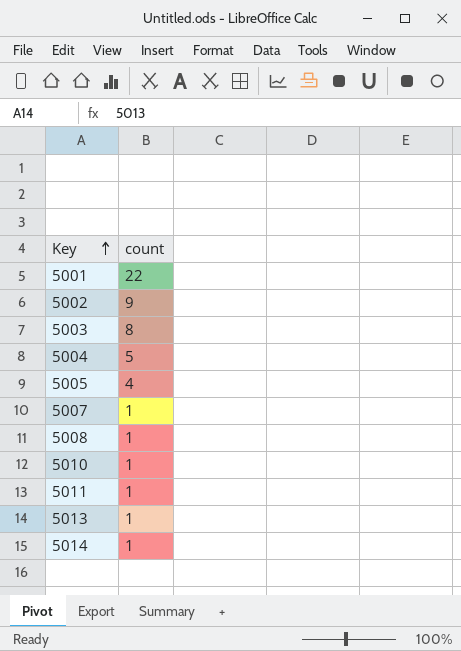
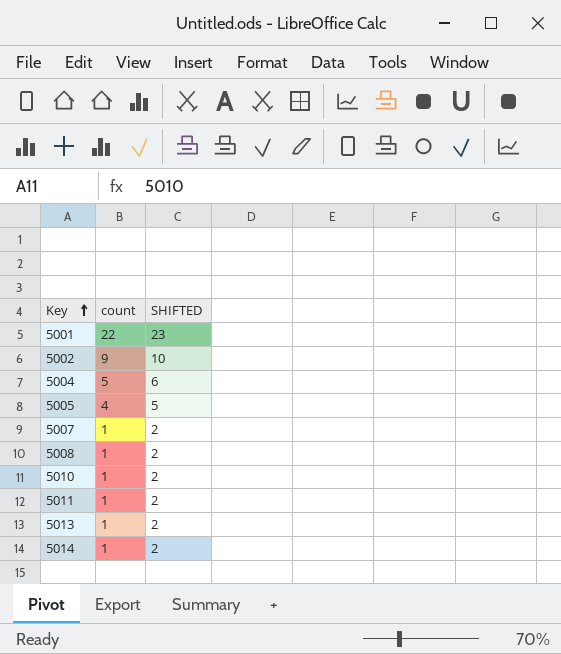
column SHIFTED | formula: none -> [count] + 1
row 5003: 8 -> none

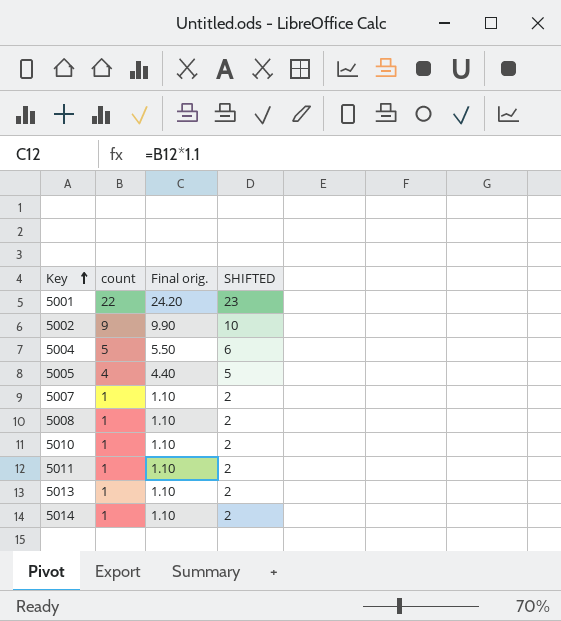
column Final orig. | formula: none -> [count] * 1.1

